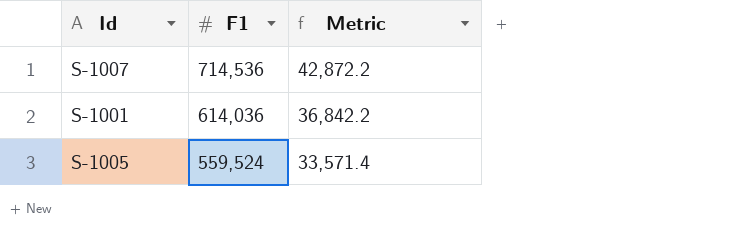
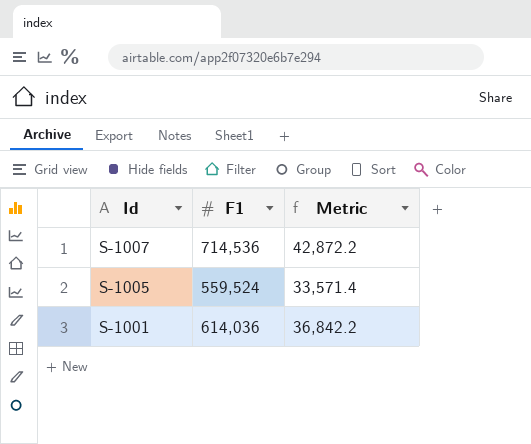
row order: F1 descending -> Id descending

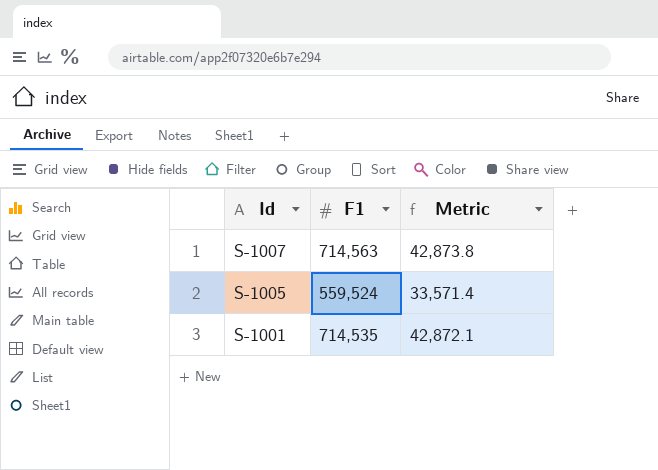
S-1007 | F1: 714,536 -> 714,563
S-1007 | Metric: 42,872.2 -> 42,873.8
S-1001 | F1: 614,036 -> 714,535
S-1001 | Metric: 36,842.2 -> 42,872.1

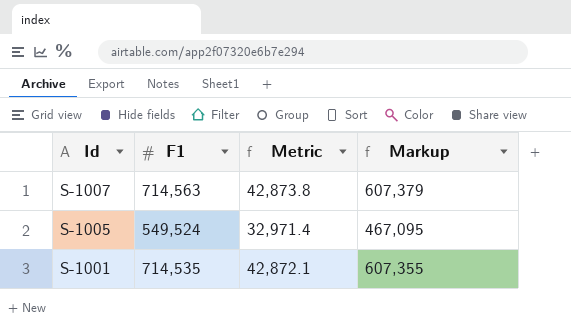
column Markup | formula: none -> [F1] * 0.85
S-1005 | F1: 559,524 -> 549,524
S-1005 | Metric: 33,571.4 -> 32,971.4

